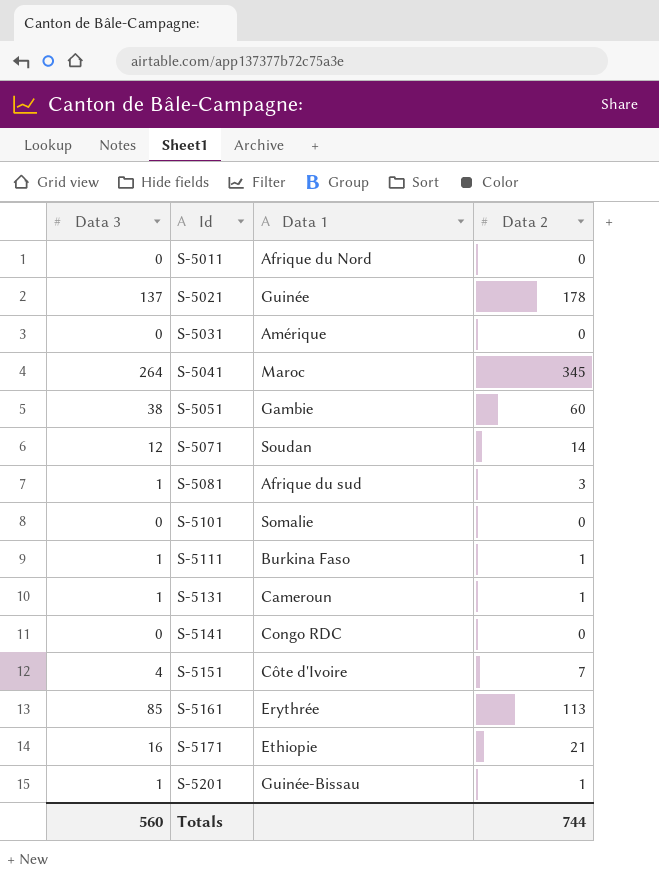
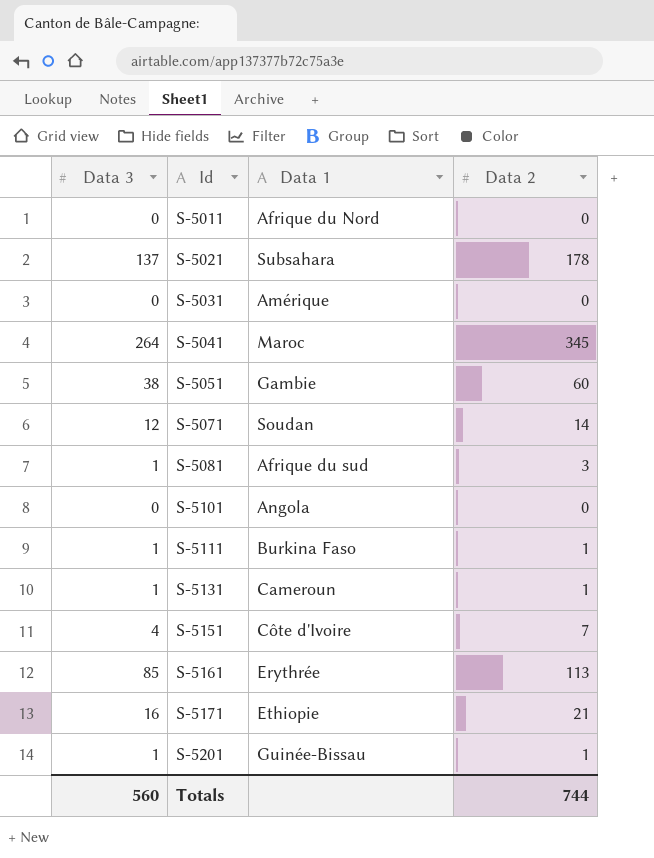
row S-5141: 0 | Congo RDC | 0 -> none
S-5021 | Data 1: Guinée -> Subsahara
S-5101 | Data 1: Somalie -> Angola

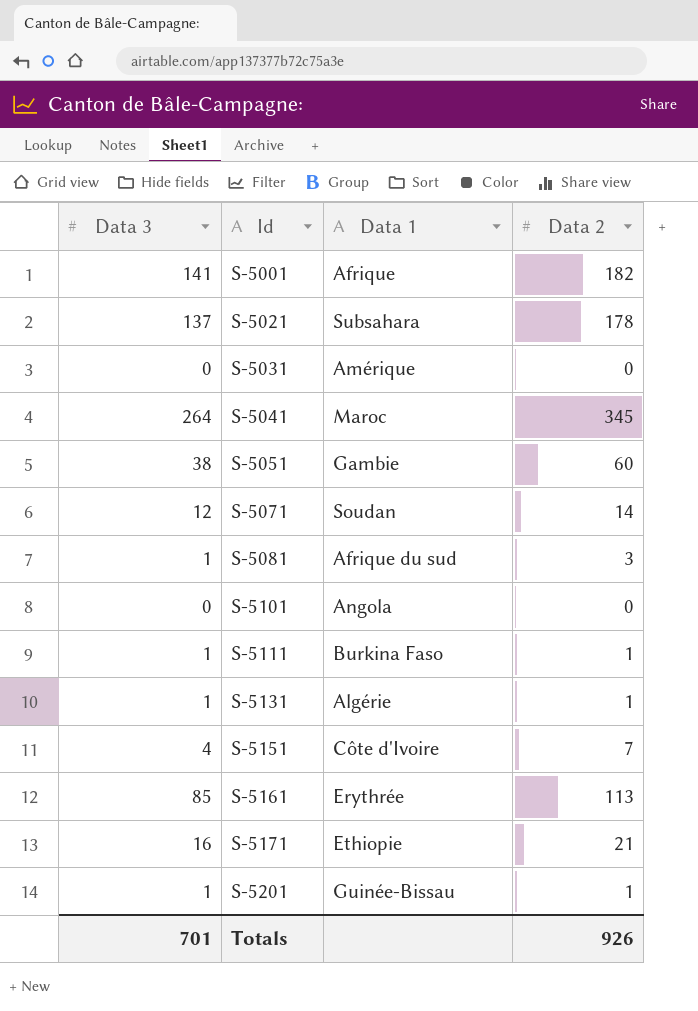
row S-5011: 0 | Afrique du Nord | 0 -> none
row S-5001: none -> 141 | Afrique | 182
S-5131 | Data 1: Cameroun -> Algérie
Totals | Data 3: 560 -> 701
Totals | Data 2: 744 -> 926

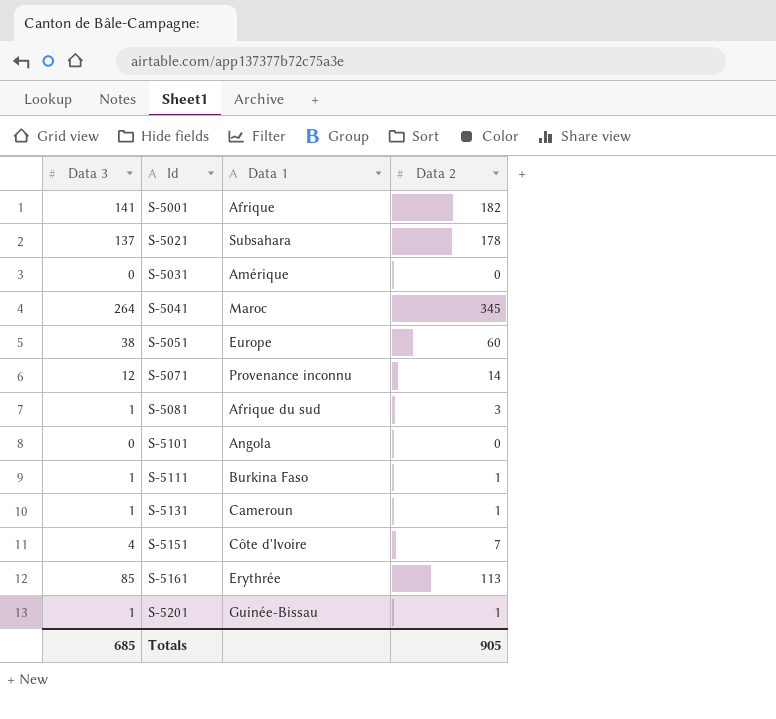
row S-5171: 16 | Ethiopie | 21 -> none
S-5051 | Data 1: Gambie -> Europe
S-5071 | Data 1: Soudan -> Provenance inconnu
S-5131 | Data 1: Algérie -> Cameroun
Totals | Data 3: 701 -> 685
Totals | Data 2: 926 -> 905

